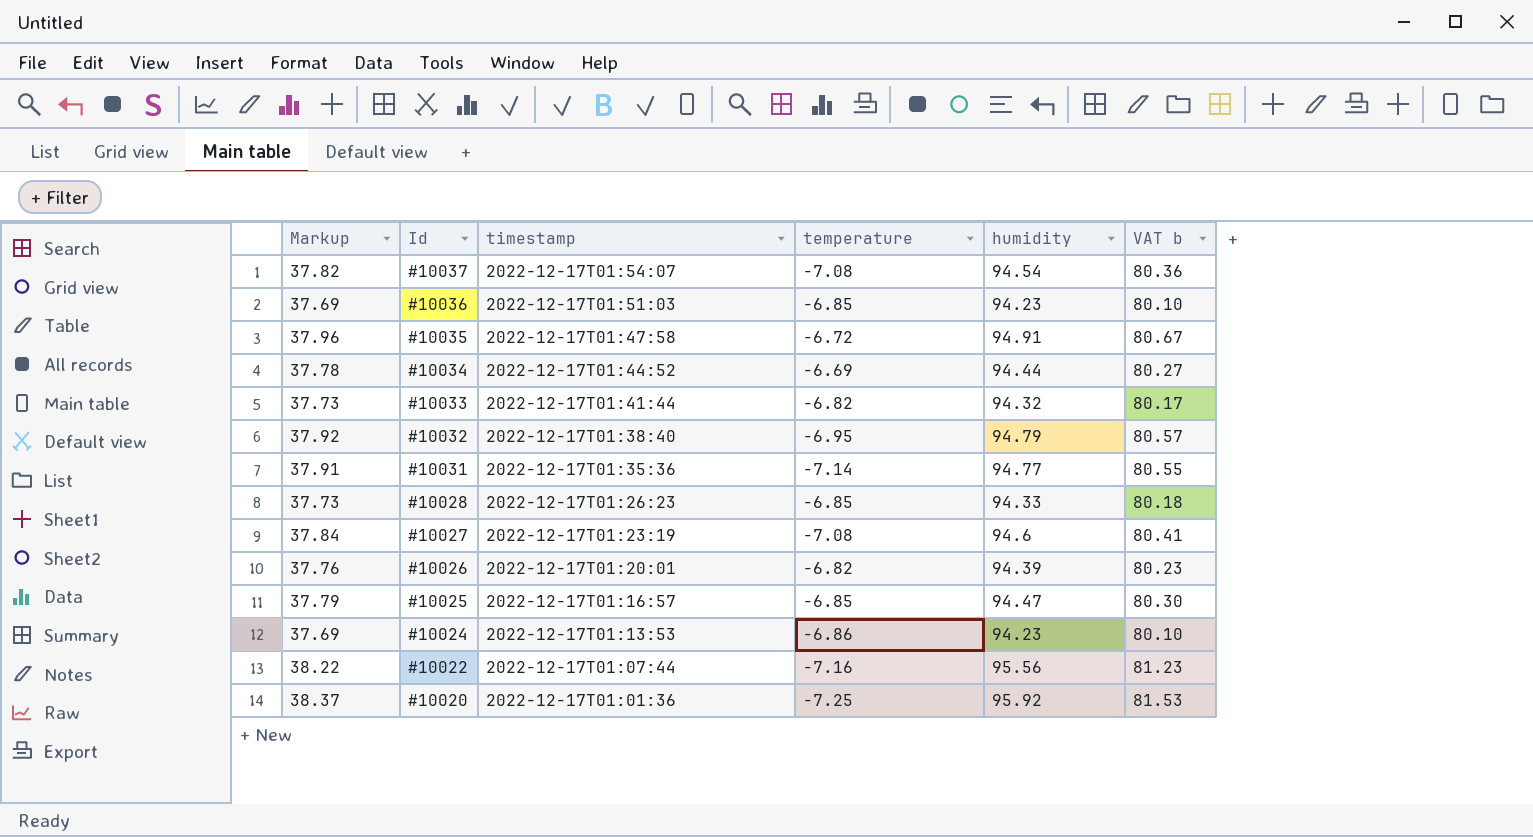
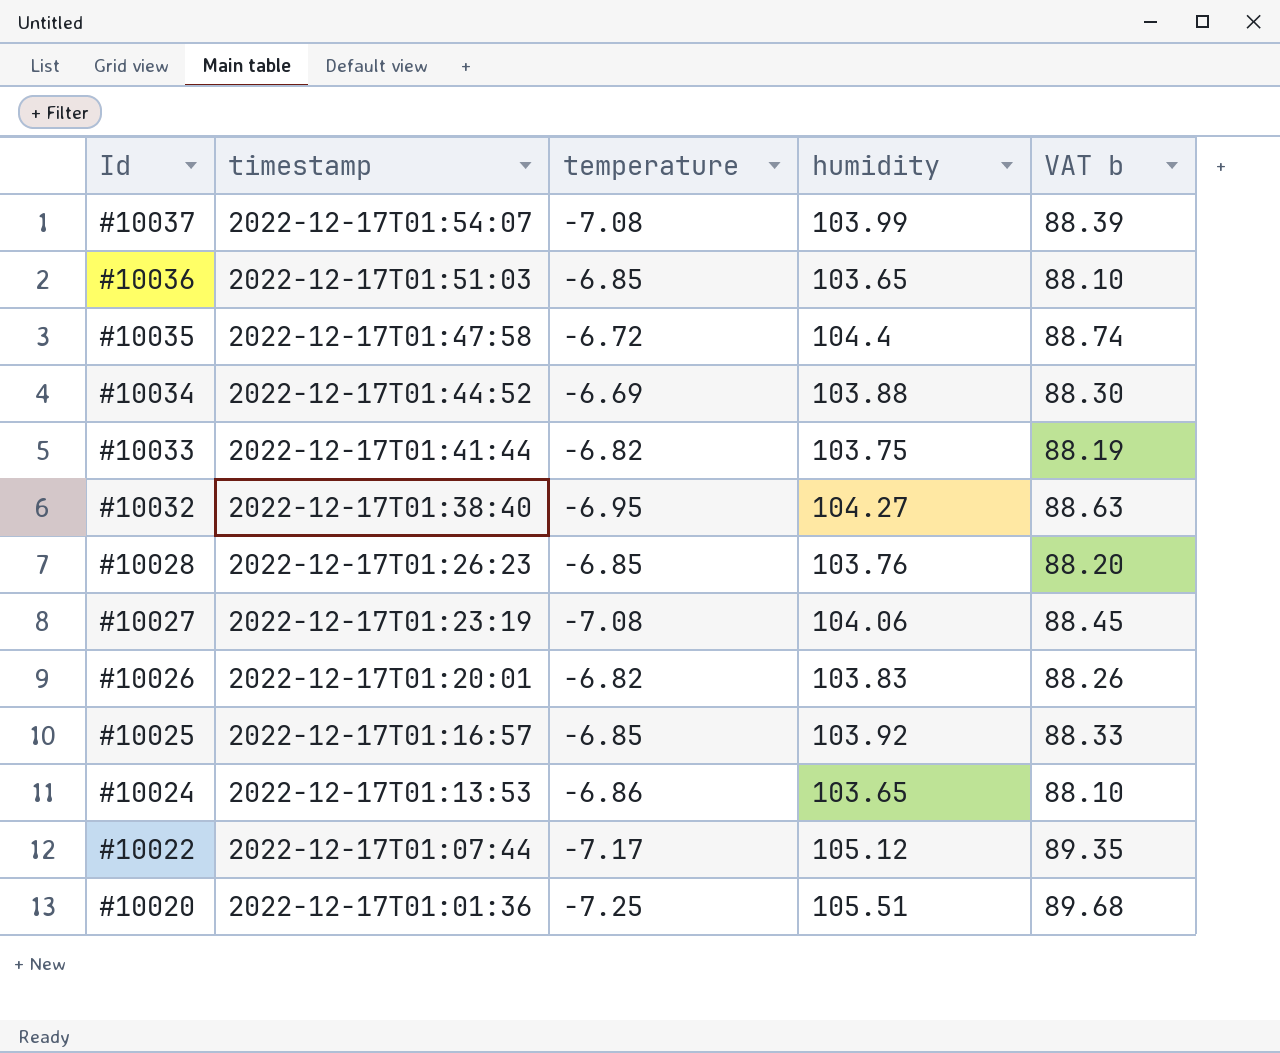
column Markup | formula: [humidity] * 0.4 -> none
row #10031: 37.91 | 2022-12-17T01:35:36 | -7.14 | 94.77 | 80.55 -> none
#10037 | humidity: 94.54 -> 103.99
#10037 | VAT b: 80.36 -> 88.39
#10036 | humidity: 94.23 -> 103.65
#10036 | VAT b: 80.10 -> 88.10
#10035 | humidity: 94.91 -> 104.4
#10035 | VAT b: 80.67 -> 88.74
#10034 | humidity: 94.44 -> 103.88
#10034 | VAT b: 80.27 -> 88.30
#10033 | humidity: 94.32 -> 103.75
#10033 | VAT b: 80.17 -> 88.19
#10032 | humidity: 94.79 -> 104.27
#10032 | VAT b: 80.57 -> 88.63
#10028 | humidity: 94.33 -> 103.76
#10028 | VAT b: 80.18 -> 88.20
#10027 | humidity: 94.6 -> 104.06
#10027 | VAT b: 80.41 -> 88.45
#10026 | humidity: 94.39 -> 103.83
#10026 | VAT b: 80.23 -> 88.26
#10025 | humidity: 94.47 -> 103.92
#10025 | VAT b: 80.30 -> 88.33
#10024 | humidity: 94.23 -> 103.65
#10024 | VAT b: 80.10 -> 88.10
#10022 | temperature: -7.16 -> -7.17
#10022 | humidity: 95.56 -> 105.12
#10022 | VAT b: 81.23 -> 89.35
#10020 | humidity: 95.92 -> 105.51
#10020 | VAT b: 81.53 -> 89.68

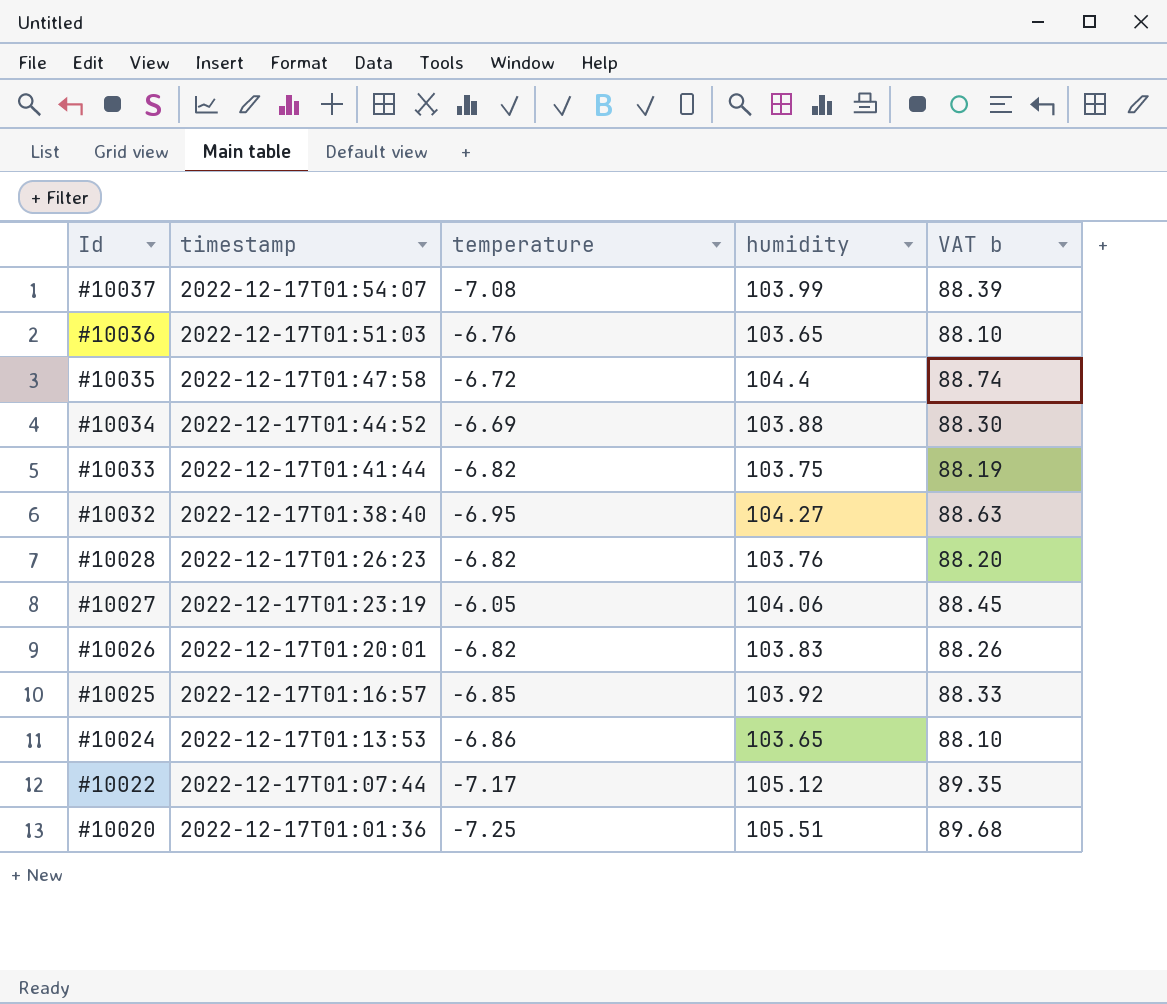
#10036 | temperature: -6.85 -> -6.76
#10028 | temperature: -6.85 -> -6.82
#10027 | temperature: -7.08 -> -6.05

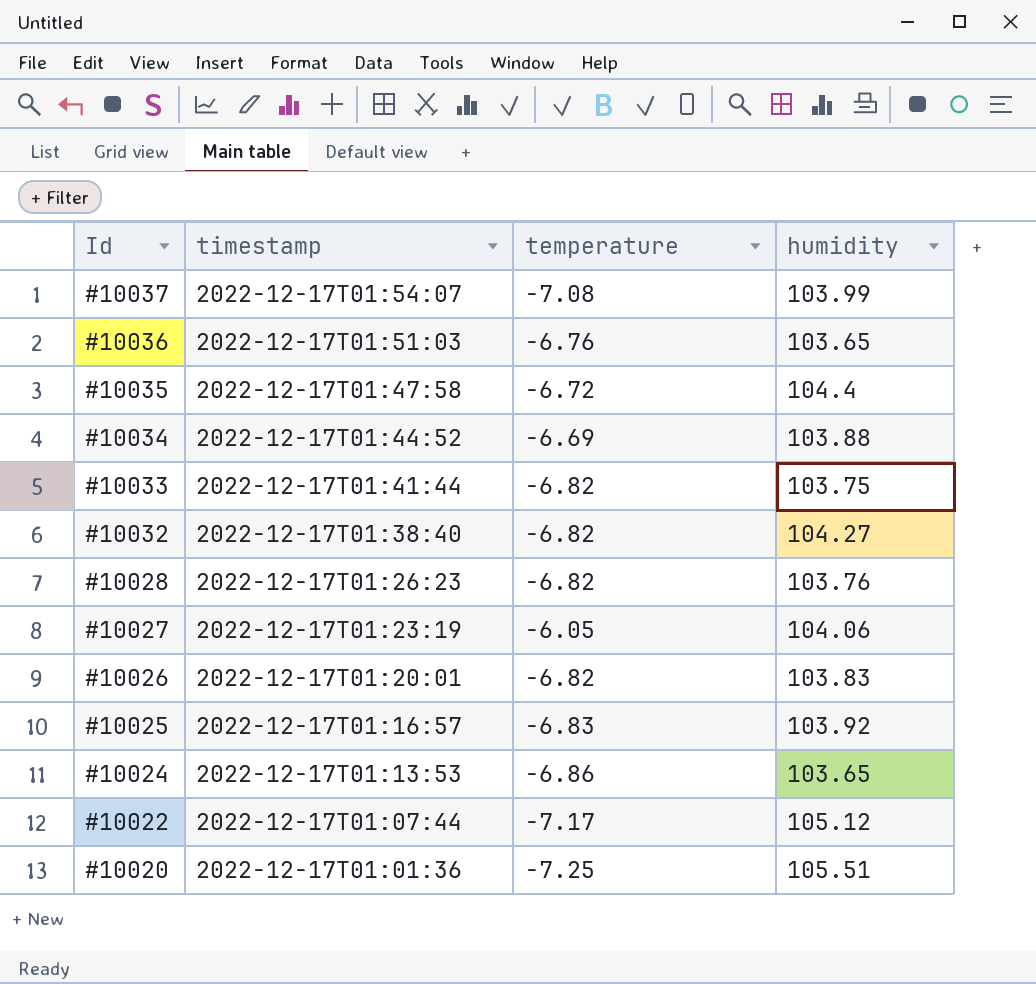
column VAT b | formula: [humidity] * 0.85 -> none
#10032 | temperature: -6.95 -> -6.82
#10025 | temperature: -6.85 -> -6.83

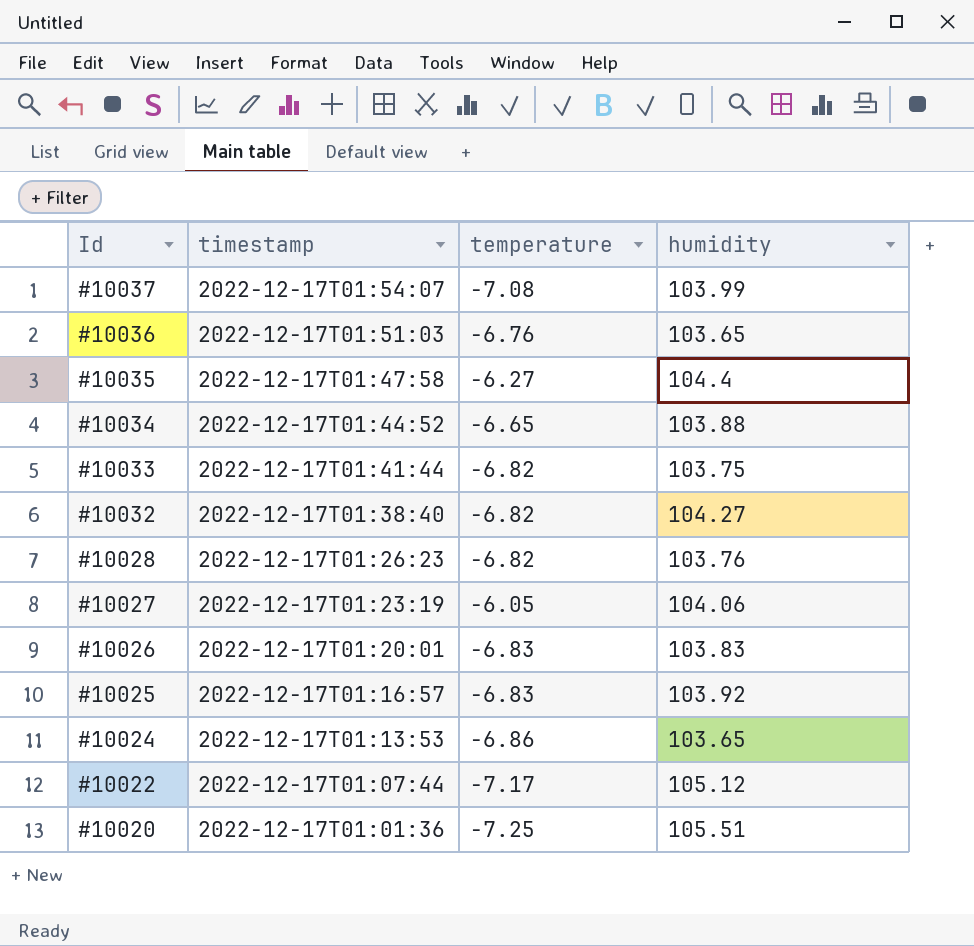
#10035 | temperature: -6.72 -> -6.27
#10034 | temperature: -6.69 -> -6.65
#10026 | temperature: -6.82 -> -6.83

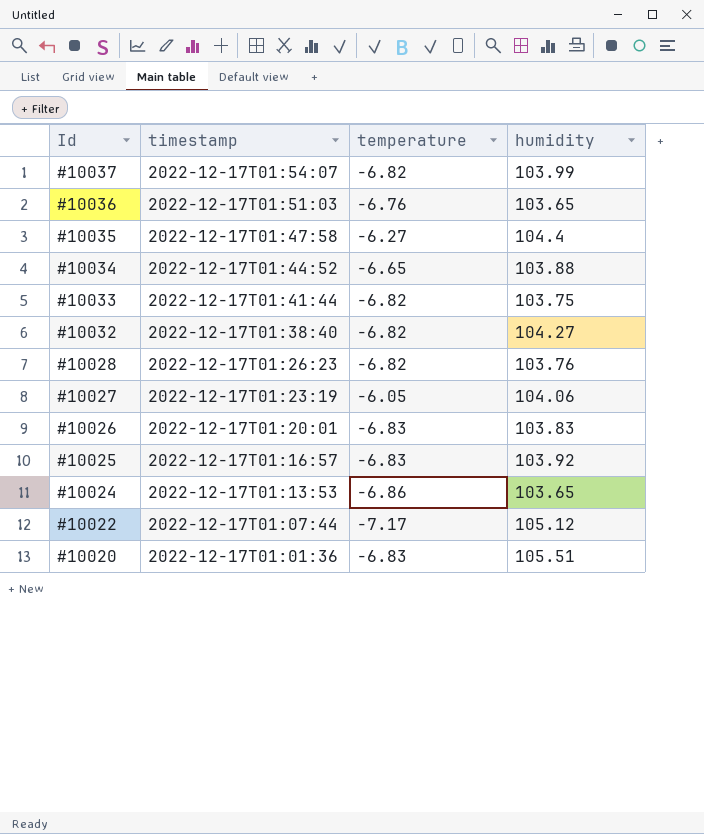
#10037 | temperature: -7.08 -> -6.82
#10020 | temperature: -7.25 -> -6.83

